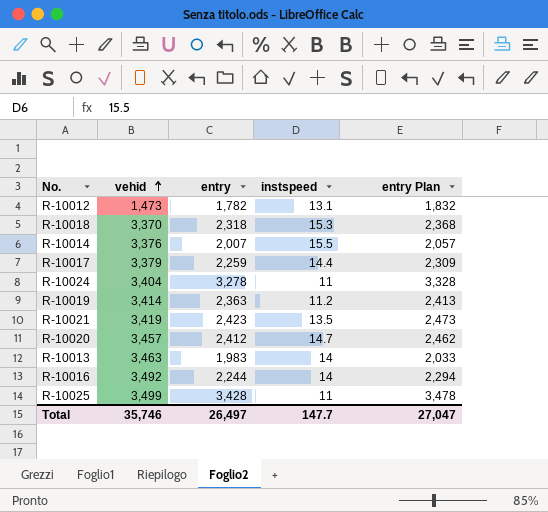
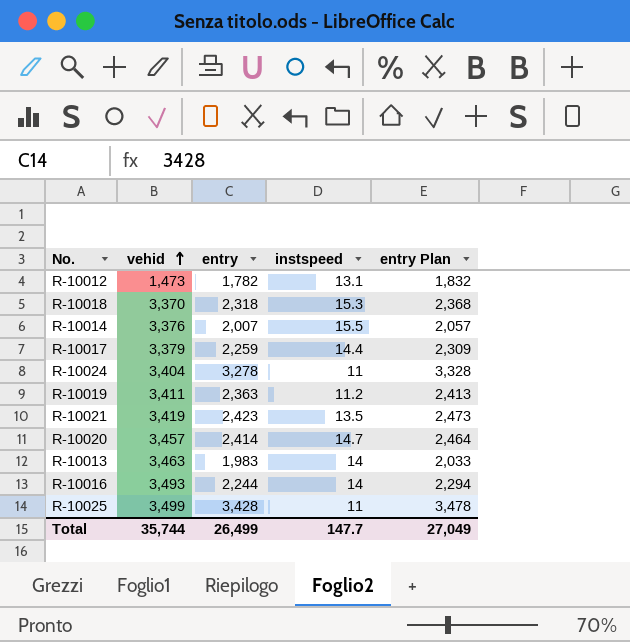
R-10019 | vehid: 3,414 -> 3,411
R-10020 | entry: 2,412 -> 2,414
R-10020 | entry Plan: 2,462 -> 2,464
R-10016 | vehid: 3,492 -> 3,493
Total | vehid: 35,746 -> 35,744
Total | entry: 26,497 -> 26,499
Total | entry Plan: 27,047 -> 27,049

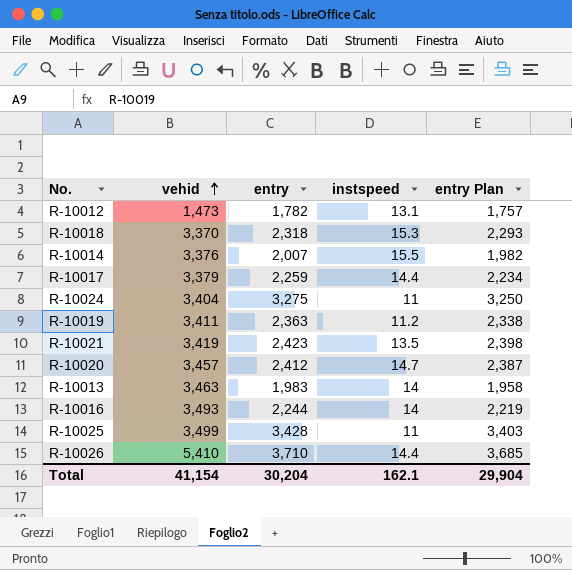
column entry Plan | formula: [entry] + 50 -> [entry] - 25
R-10024 | entry: 3,278 -> 3,275
R-10020 | entry: 2,414 -> 2,412
row R-10026: none -> 5,410 | 3,710 | 14.4 | 3,685
Total | vehid: 35,744 -> 41,154
Total | entry: 26,499 -> 30,204
Total | instspeed: 147.7 -> 162.1
Total | entry Plan: 27,049 -> 29,904

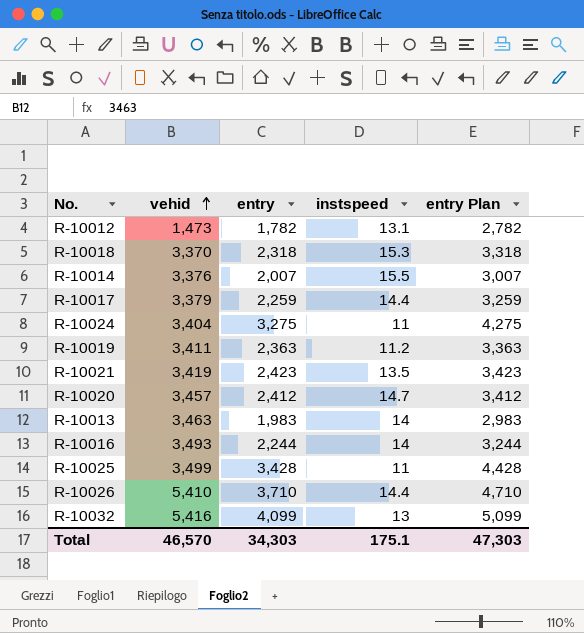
column entry Plan | formula: [entry] - 25 -> [entry] + 1000
row R-10032: none -> 5,416 | 4,099 | 13 | 5,099
Total | vehid: 41,154 -> 46,570
Total | entry: 30,204 -> 34,303
Total | instspeed: 162.1 -> 175.1
Total | entry Plan: 29,904 -> 47,303

